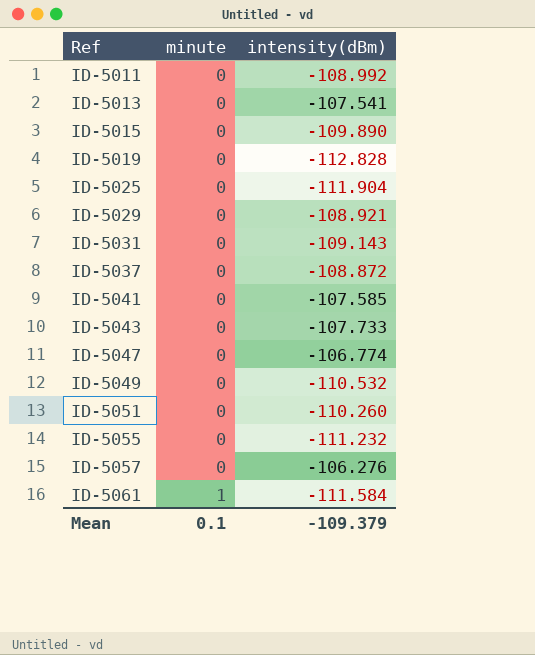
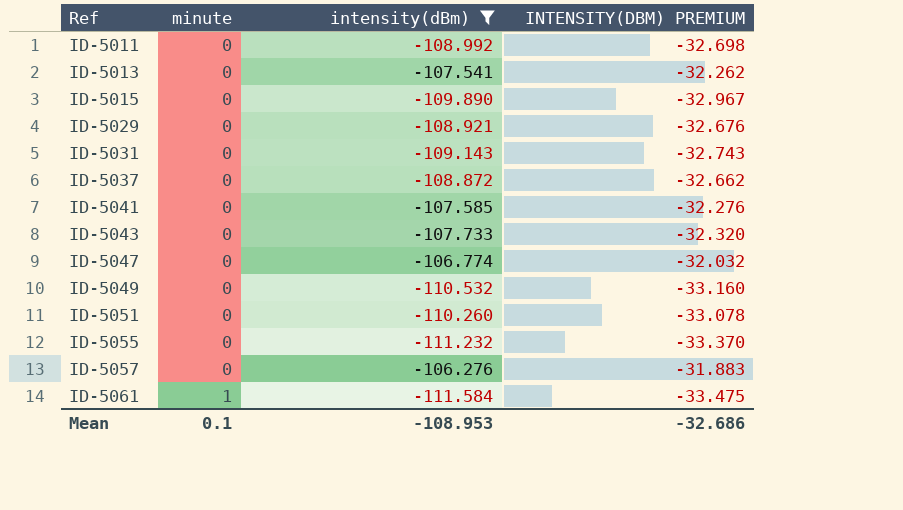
filter: none -> intensity(dBm) >= -111.584
column INTENSITY(DBM) PREMIUM | formula: none -> [intensity(dBm)] * 0.3
Mean | intensity(dBm): -109.379 -> -108.953

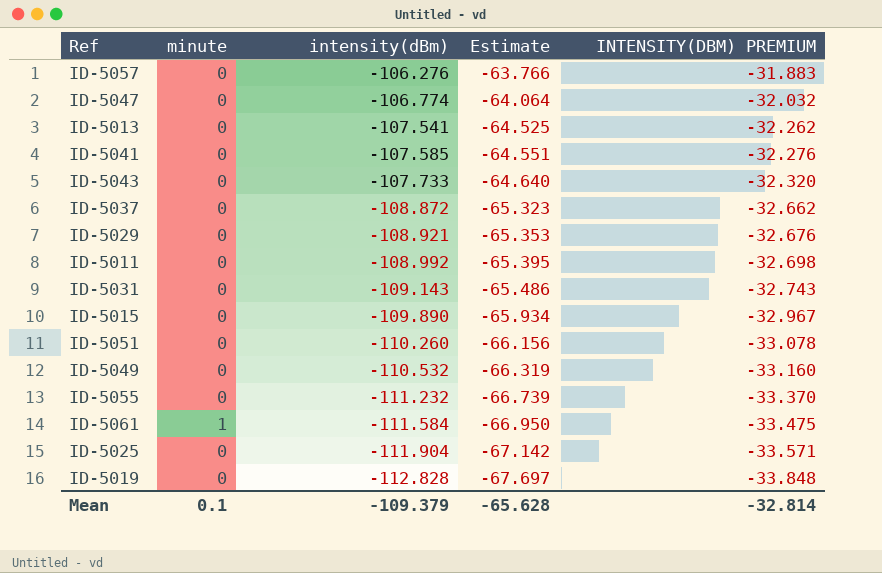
filter: intensity(dBm) >= -111.584 -> none
row order: Ref ascending -> intensity(dBm) descending
column Estimate | formula: none -> [intensity(dBm)] * 0.6
Mean | intensity(dBm): -108.953 -> -109.379
Mean | INTENSITY(DBM) PREMIUM: -32.686 -> -32.814

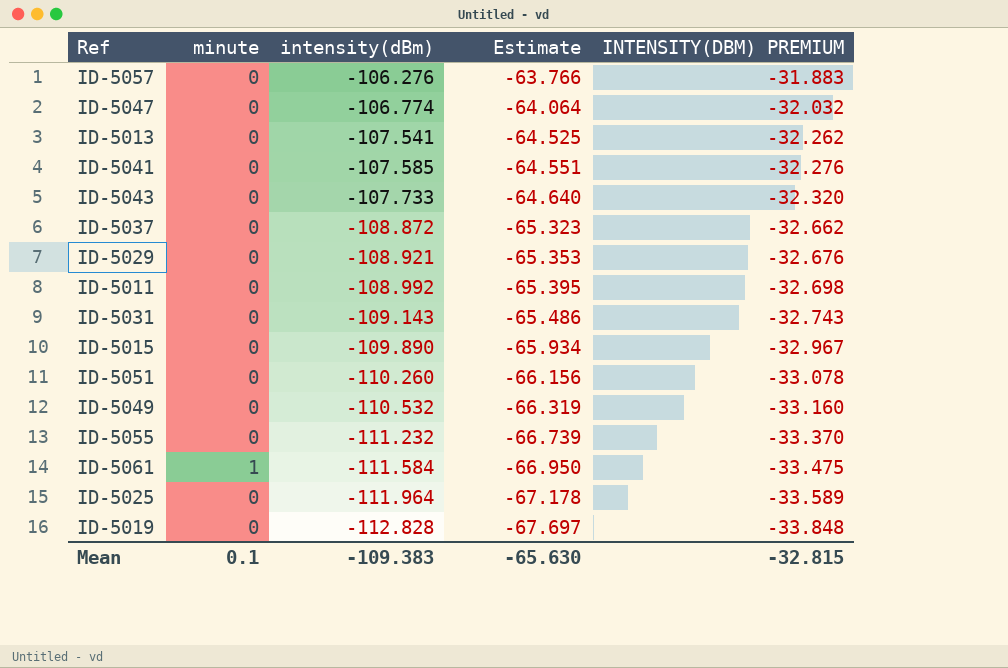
ID-5025 | intensity(dBm): -111.904 -> -111.964
ID-5025 | Estimate: -67.142 -> -67.178
ID-5025 | INTENSITY(DBM) PREMIUM: -33.571 -> -33.589
Mean | intensity(dBm): -109.379 -> -109.383
Mean | Estimate: -65.628 -> -65.630
Mean | INTENSITY(DBM) PREMIUM: -32.814 -> -32.815

